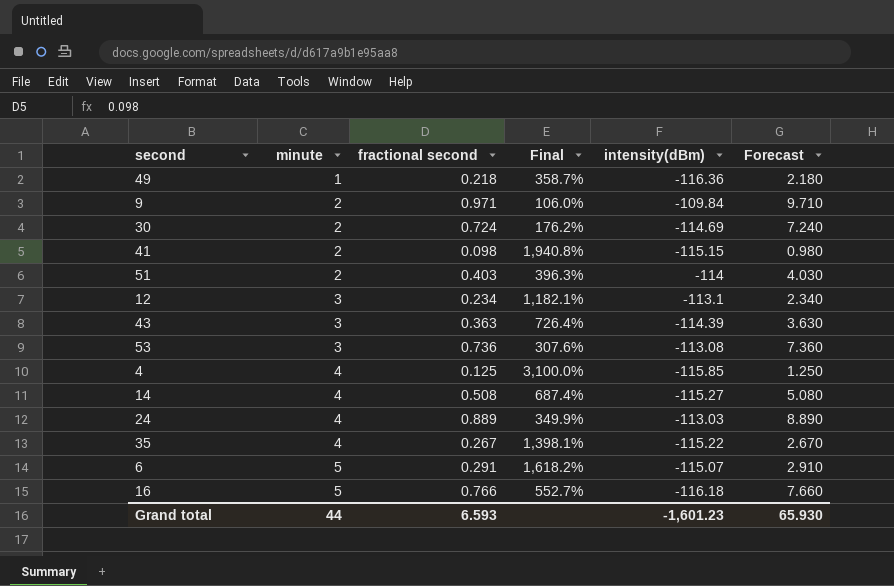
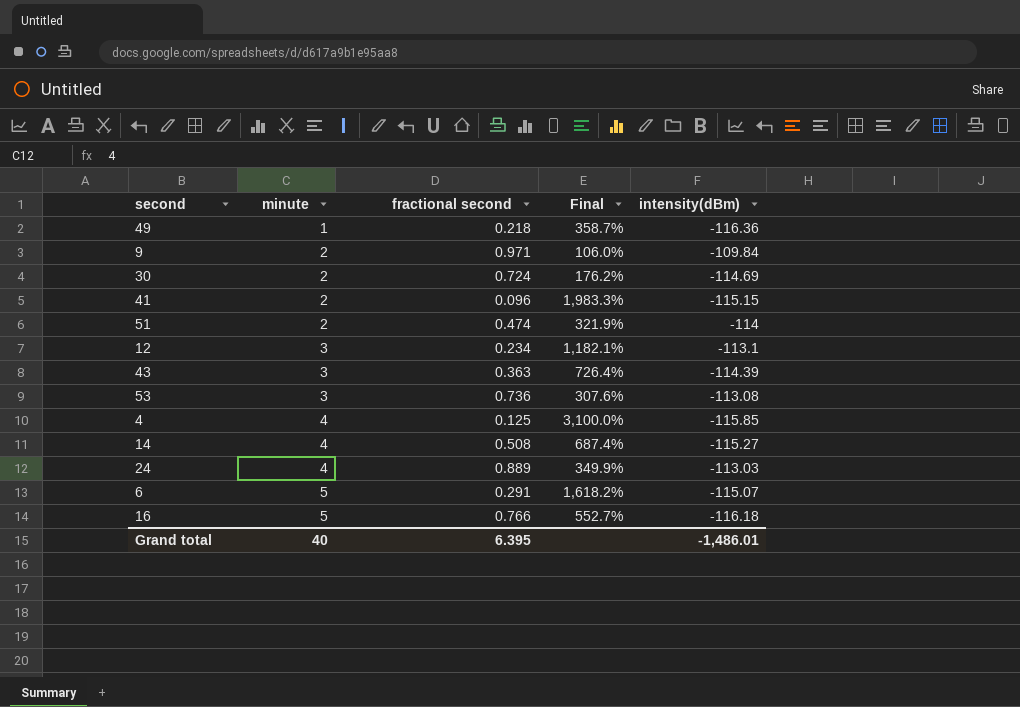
column Forecast | formula: [fractional second] * 10 -> none
row 35: 4 | 0.267 | 1,398.1% | -115.22 | 2.670 -> none
41 | fractional second: 0.098 -> 0.096
41 | Final: 1,940.8% -> 1,983.3%
51 | fractional second: 0.403 -> 0.474
51 | Final: 396.3% -> 321.9%
Grand total | minute: 44 -> 40
Grand total | fractional second: 6.593 -> 6.395
Grand total | intensity(dBm): -1,601.23 -> -1,486.01

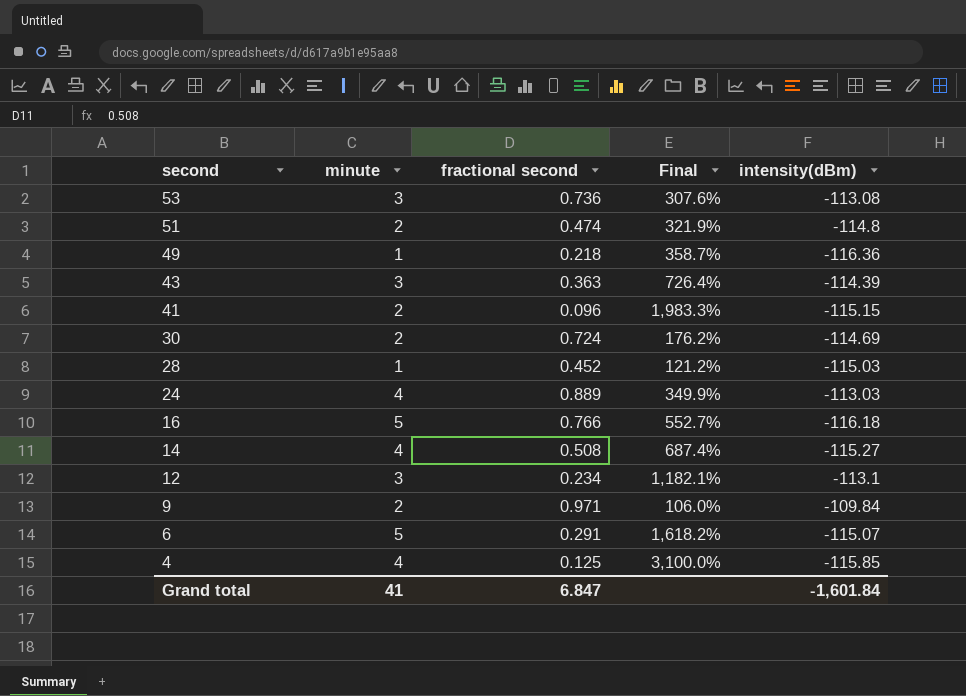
row order: minute ascending -> second descending
51 | intensity(dBm): -114 -> -114.8
row 28: none -> 1 | 0.452 | 121.2% | -115.03
Grand total | minute: 40 -> 41
Grand total | fractional second: 6.395 -> 6.847
Grand total | intensity(dBm): -1,486.01 -> -1,601.84

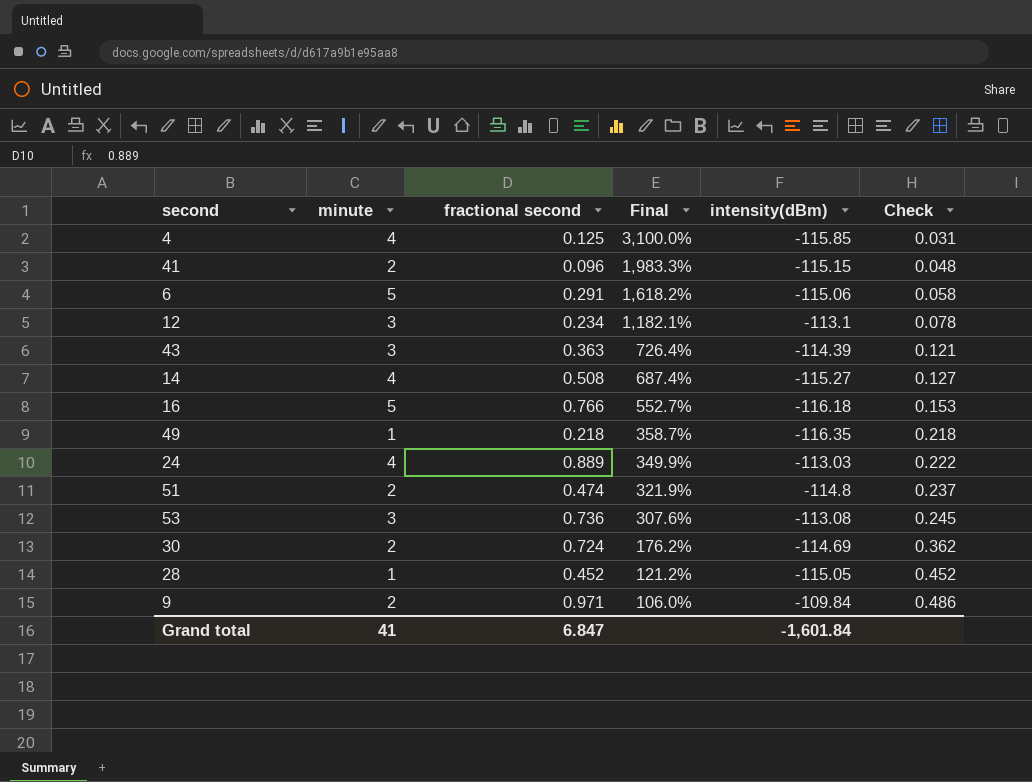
row order: second descending -> Final descending
column Check | formula: none -> [fractional second] / [minute]
6 | intensity(dBm): -115.07 -> -115.06
49 | intensity(dBm): -116.36 -> -116.35
28 | intensity(dBm): -115.03 -> -115.05

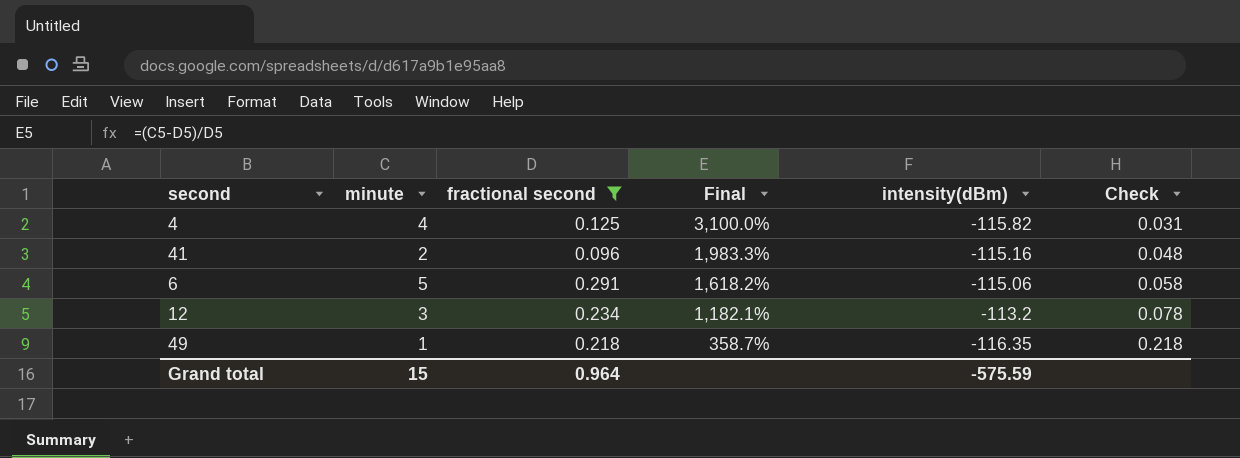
filter: none -> fractional second <= 0.291
4 | intensity(dBm): -115.85 -> -115.82
41 | intensity(dBm): -115.15 -> -115.16
12 | intensity(dBm): -113.1 -> -113.2
Grand total | minute: 41 -> 15
Grand total | fractional second: 6.847 -> 0.964
Grand total | intensity(dBm): -1,601.84 -> -575.59

